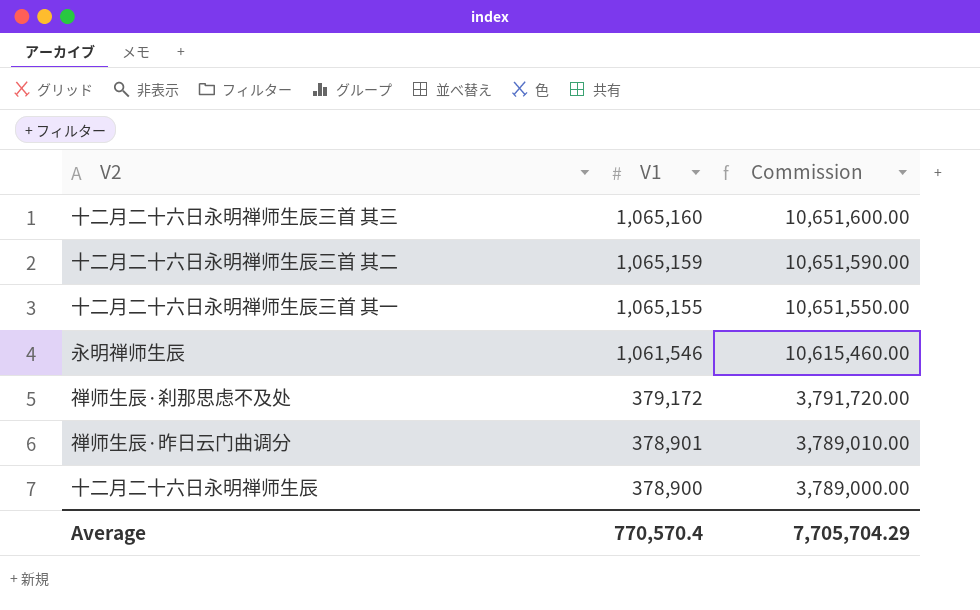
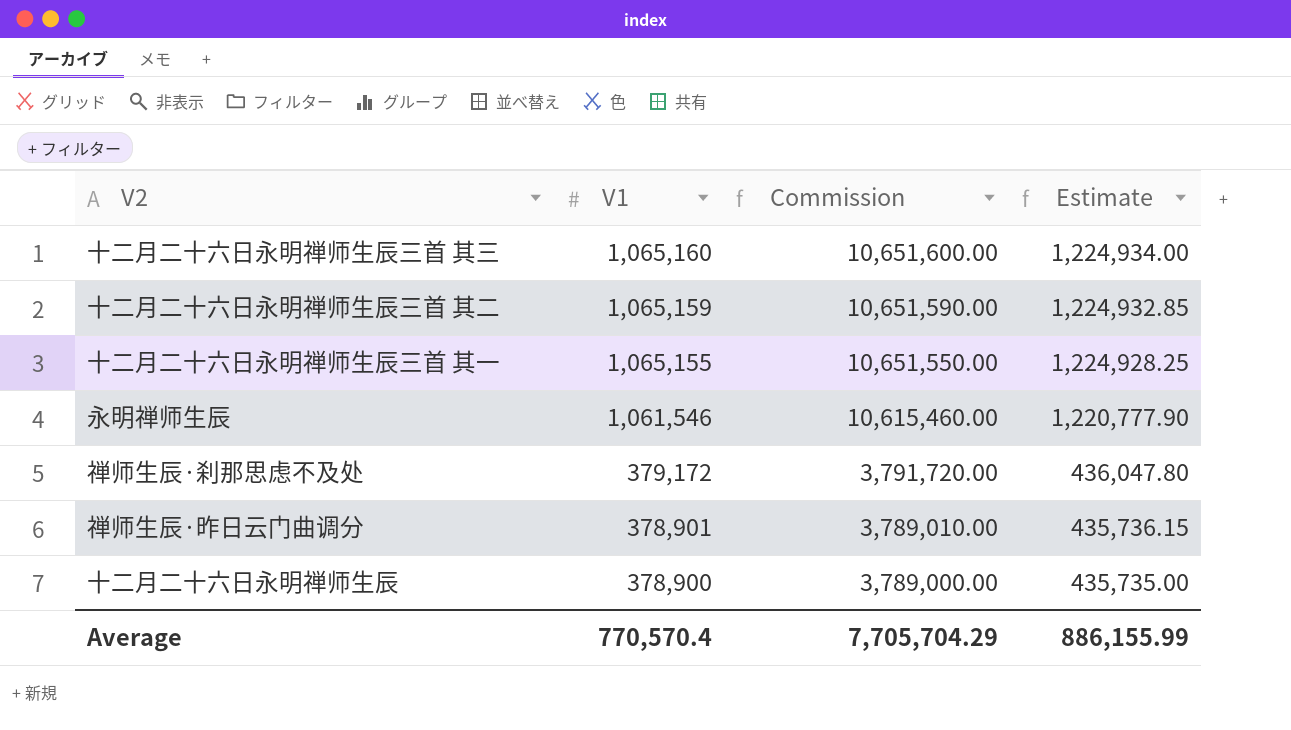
column Estimate | formula: none -> [V1] * 1.15

